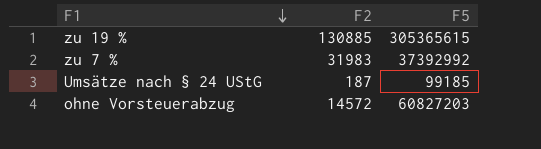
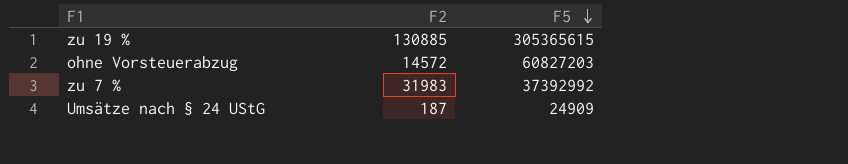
row order: F1 descending -> F5 descending
Umsätze nach § 24 UStG | F5: 99185 -> 24909

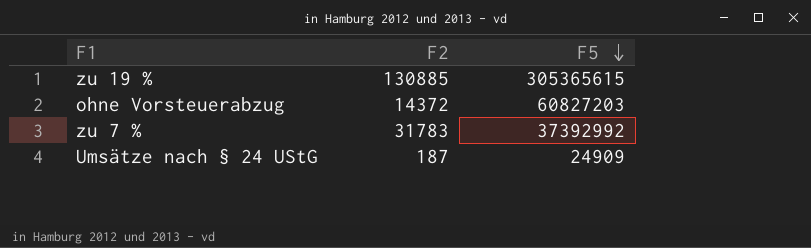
ohne Vorsteuerabzug | F2: 14572 -> 14372
zu 7 % | F2: 31983 -> 31783

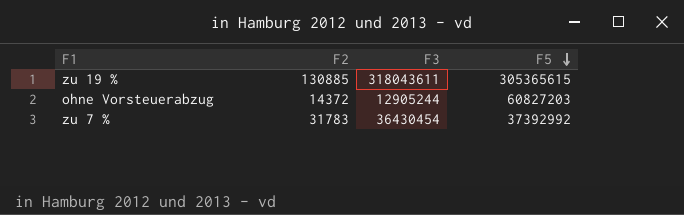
column F3 | position: none -> 3
row Umsätze nach § 24 UStG: 187 | 24909 -> none

